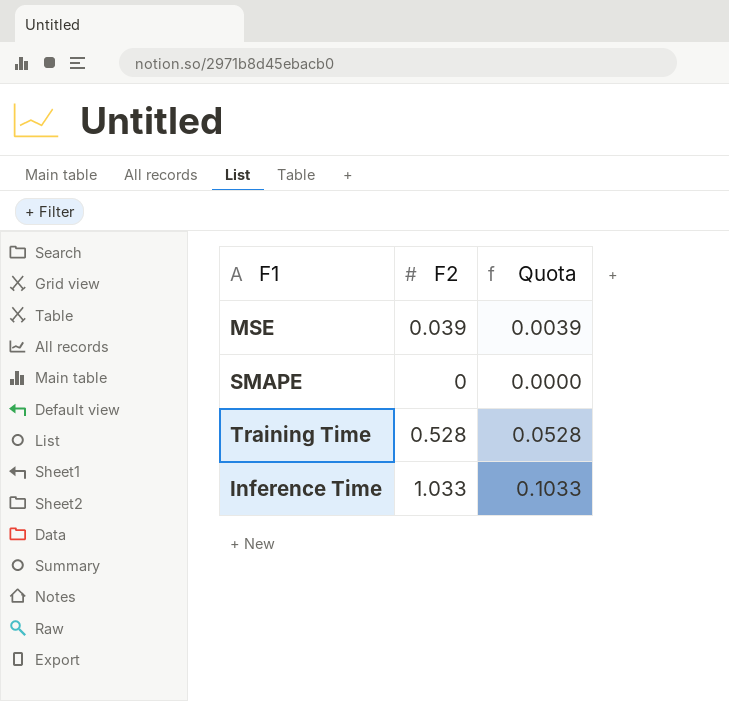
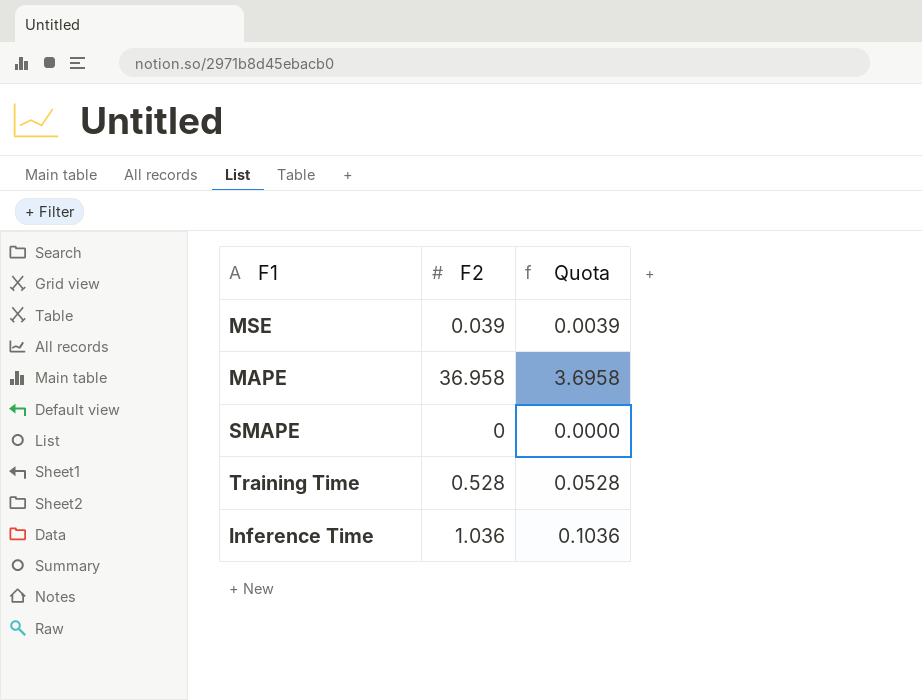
row MAPE: none -> 36.958 | 3.6958
Inference Time | F2: 1.033 -> 1.036
Inference Time | Quota: 0.1033 -> 0.1036

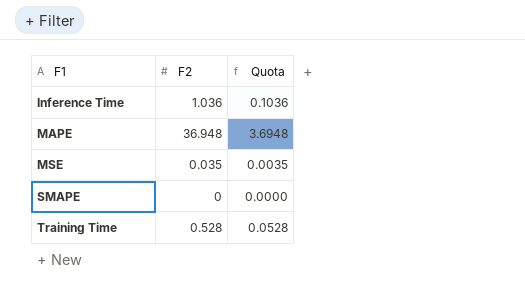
row order: none -> F1 ascending
MAPE | F2: 36.958 -> 36.948
MAPE | Quota: 3.6958 -> 3.6948
MSE | F2: 0.039 -> 0.035
MSE | Quota: 0.0039 -> 0.0035

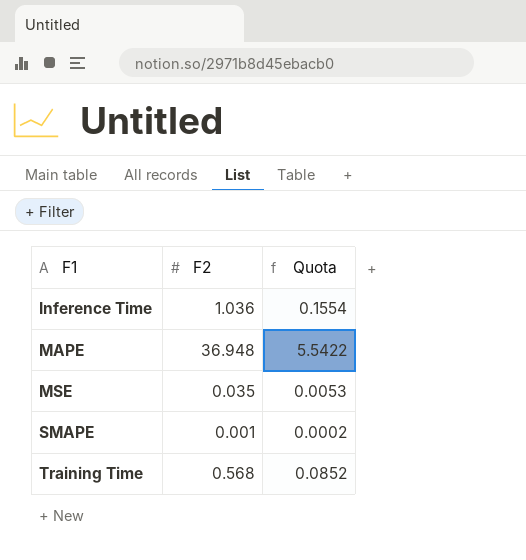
column Quota | formula: [F2] * 0.1 -> [F2] * 0.15
SMAPE | F2: 0 -> 0.001
Training Time | F2: 0.528 -> 0.568

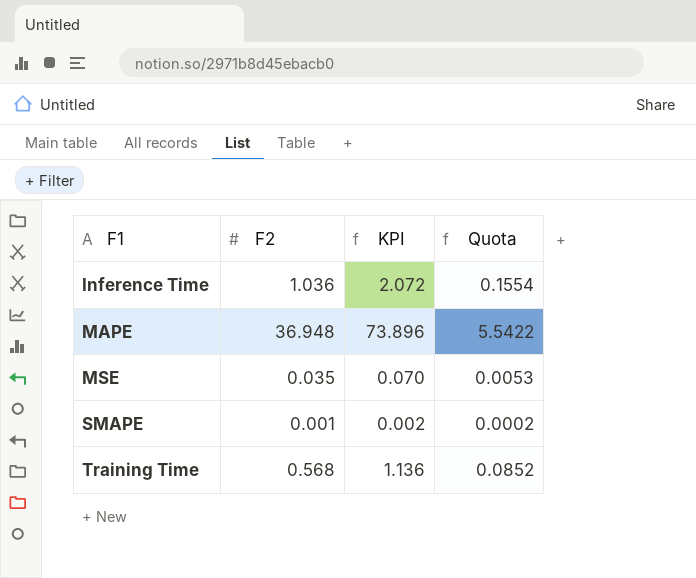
column KPI | formula: none -> [F2] * 2

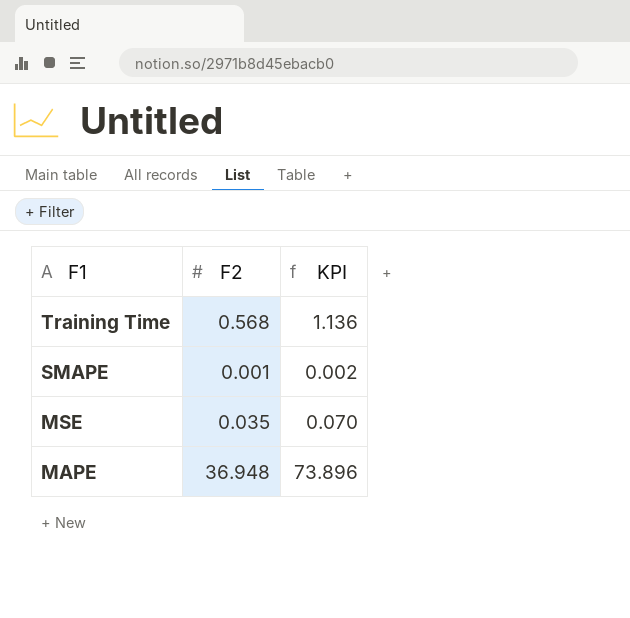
row order: F1 ascending -> F1 descending
column Quota | formula: [F2] * 0.15 -> none
row Inference Time: 1.036 | 2.072 | 0.1554 -> none

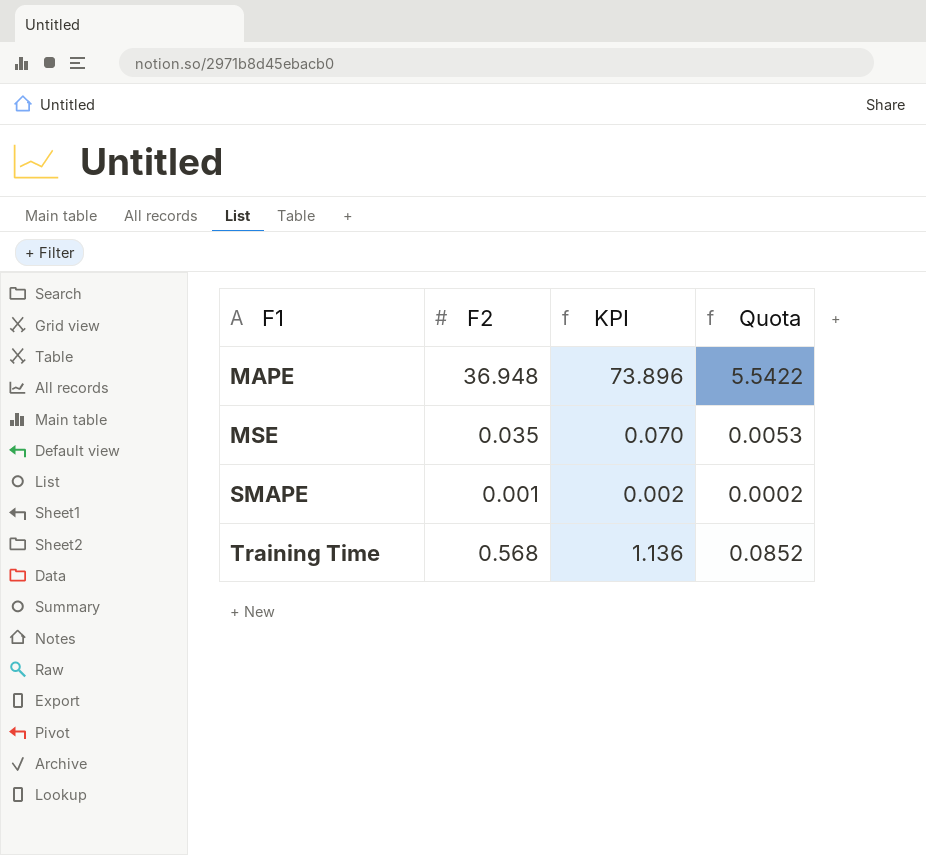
row order: F1 descending -> F1 ascending
column Quota | formula: none -> [F2] * 0.15

